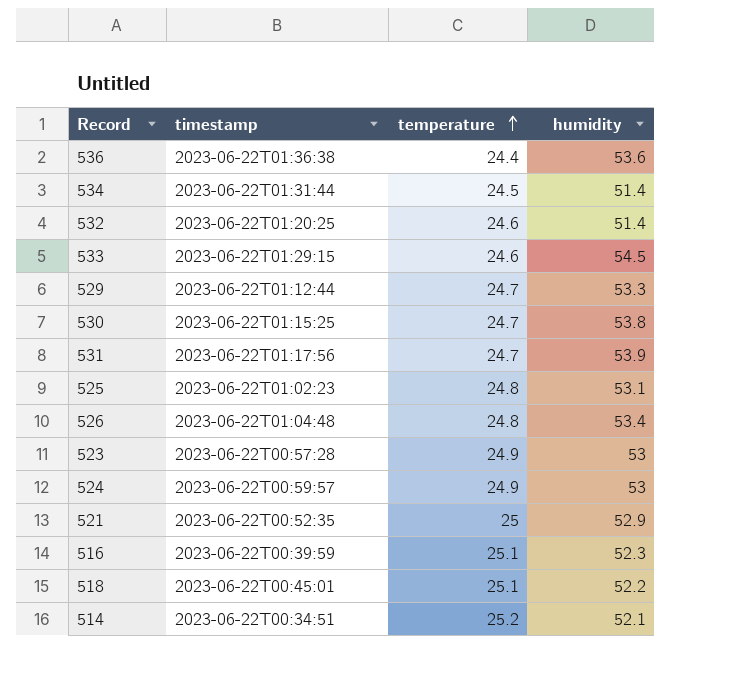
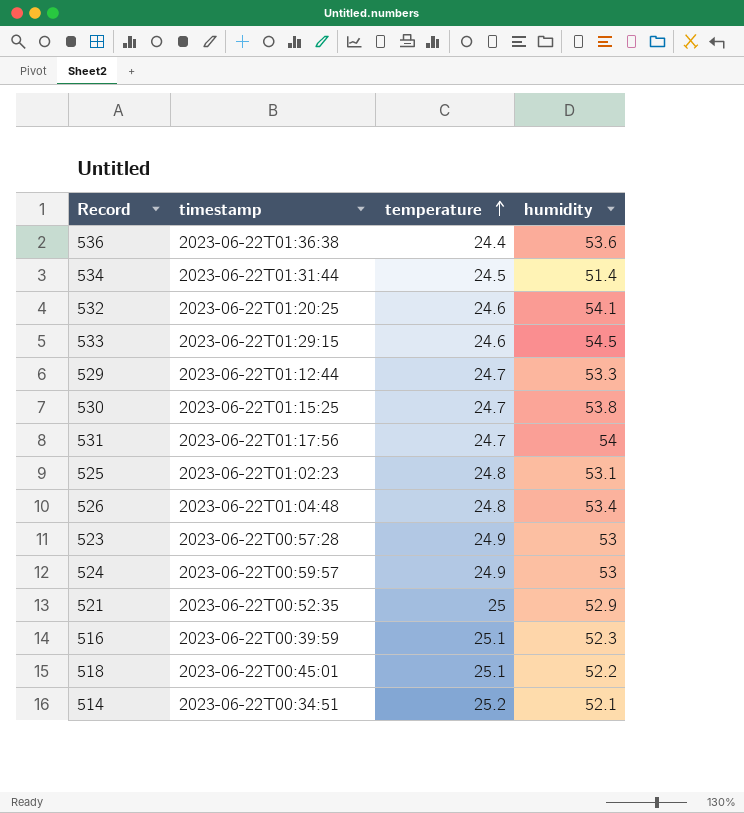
532 | humidity: 51.4 -> 54.1
531 | humidity: 53.9 -> 54

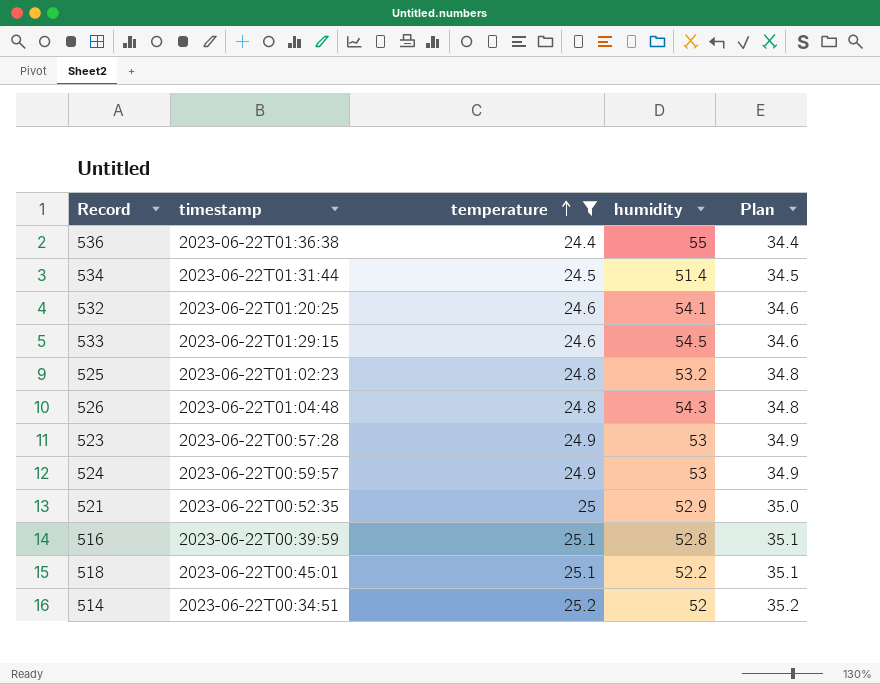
filter: none -> temperature != 24.7
column Plan | formula: none -> [temperature] + 10
536 | humidity: 53.6 -> 55
525 | humidity: 53.1 -> 53.2
526 | humidity: 53.4 -> 54.3
516 | humidity: 52.3 -> 52.8
514 | humidity: 52.1 -> 52

